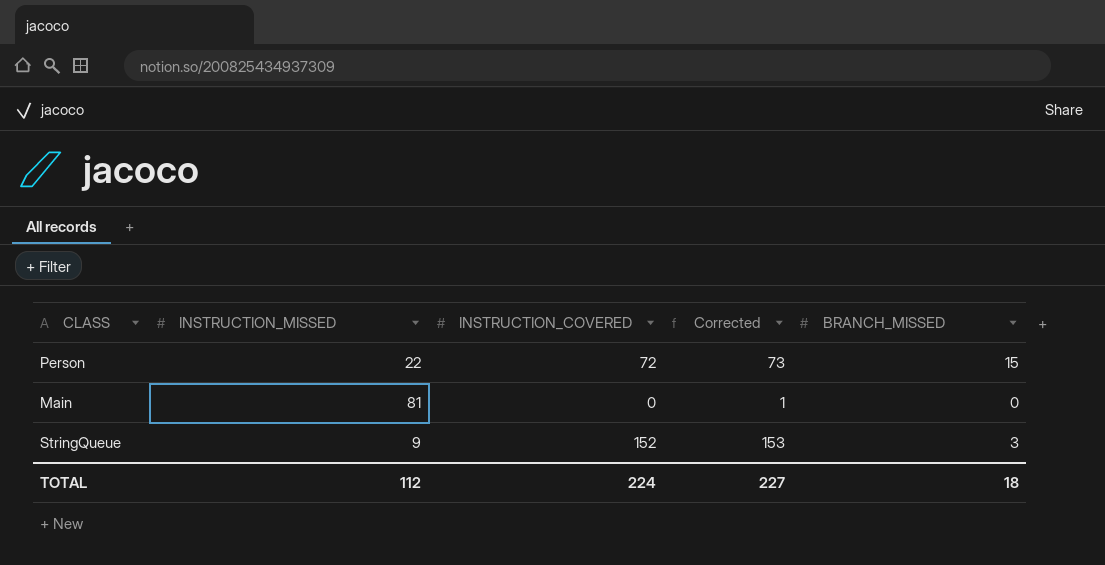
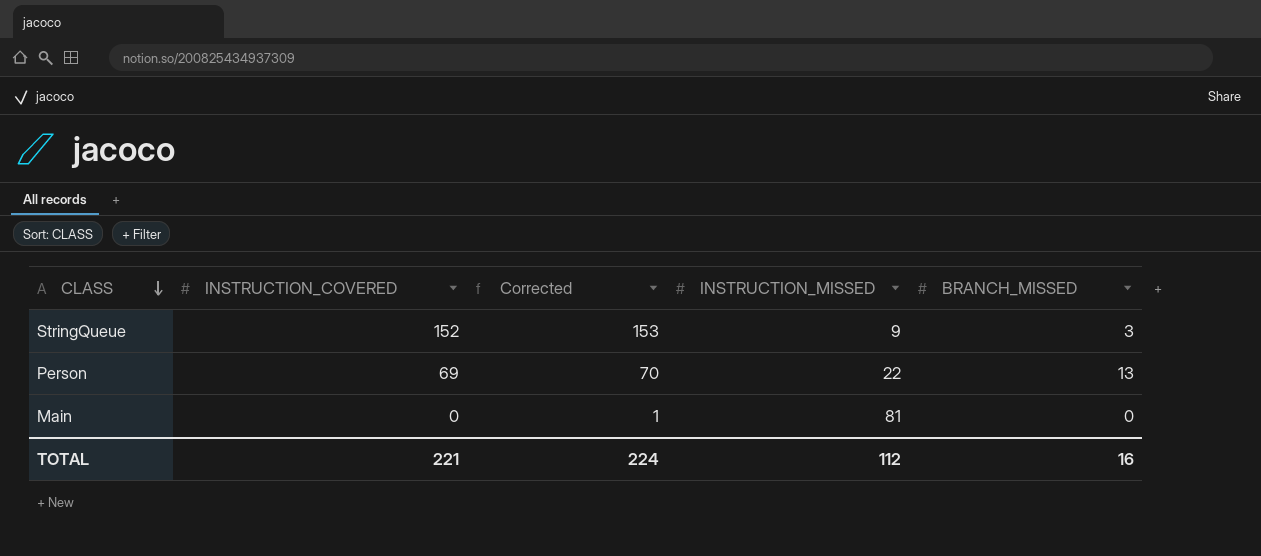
row order: none -> CLASS descending
column INSTRUCTION_MISSED | position: 2 -> 4
Person | INSTRUCTION_COVERED: 72 -> 69
Person | Corrected: 73 -> 70
Person | BRANCH_MISSED: 15 -> 13
TOTAL | INSTRUCTION_COVERED: 224 -> 221
TOTAL | Corrected: 227 -> 224
TOTAL | BRANCH_MISSED: 18 -> 16

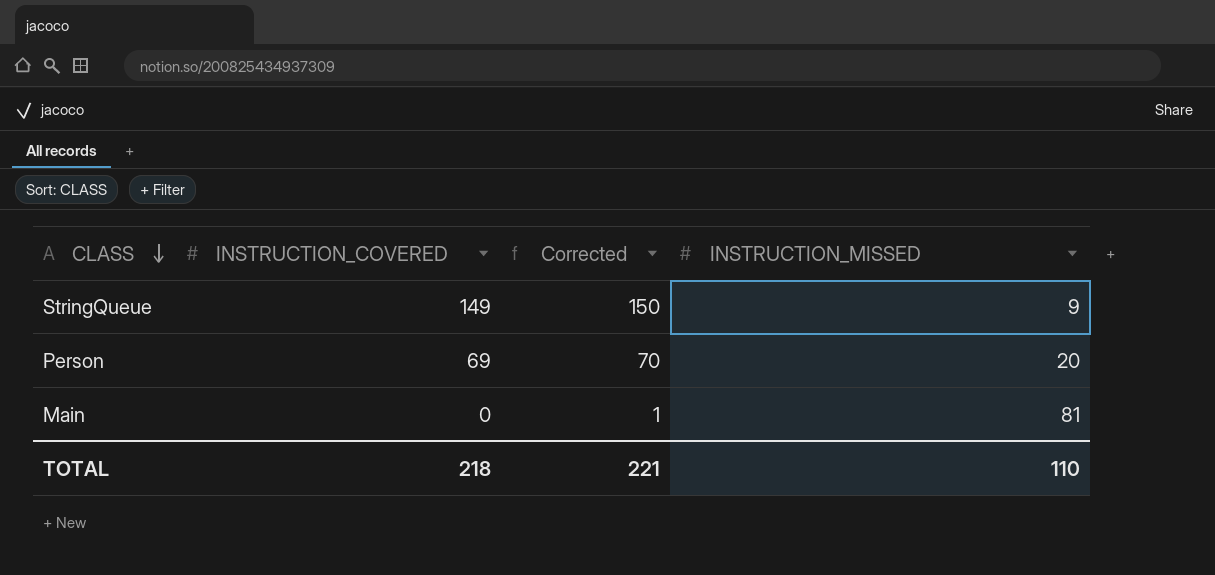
column BRANCH_MISSED | position: 5 -> none
StringQueue | INSTRUCTION_COVERED: 152 -> 149
StringQueue | Corrected: 153 -> 150
Person | INSTRUCTION_MISSED: 22 -> 20
TOTAL | INSTRUCTION_COVERED: 221 -> 218
TOTAL | Corrected: 224 -> 221
TOTAL | INSTRUCTION_MISSED: 112 -> 110

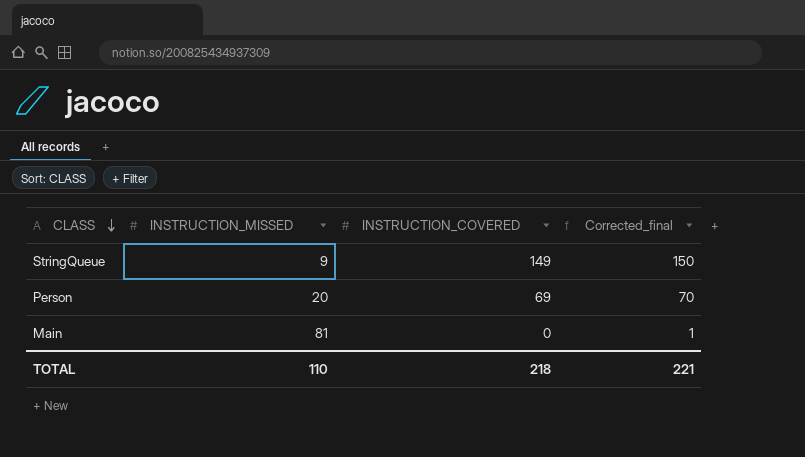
column INSTRUCTION_MISSED | position: 4 -> 2
column name: Corrected -> Corrected_final

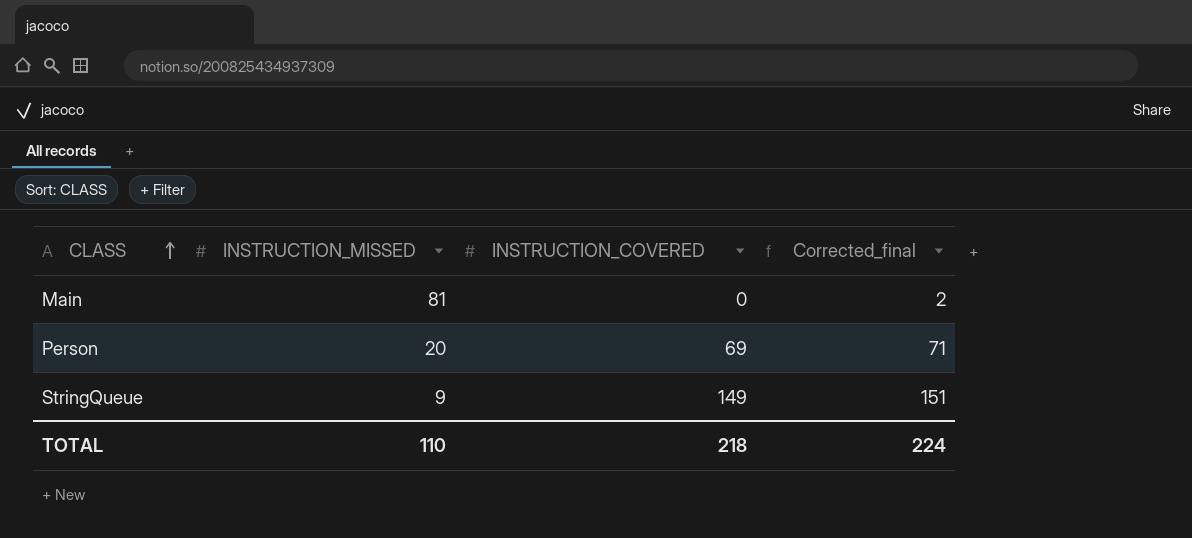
row order: CLASS descending -> CLASS ascending
column Corrected_final | formula: [INSTRUCTION_COVERED] + 1 -> [INSTRUCTION_COVERED] + 2
TOTAL | Corrected_final: 221 -> 224

